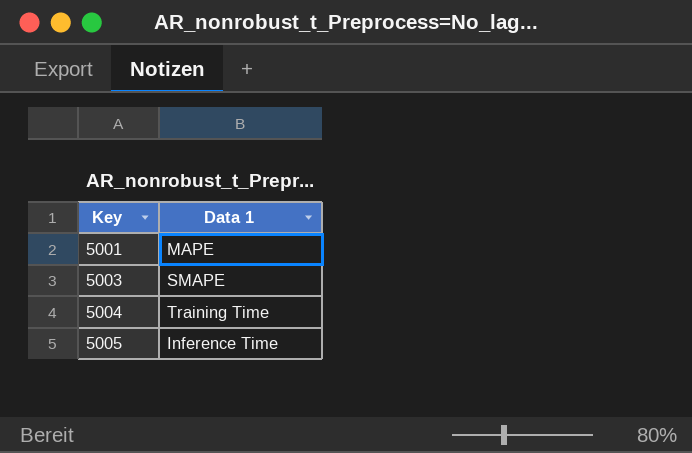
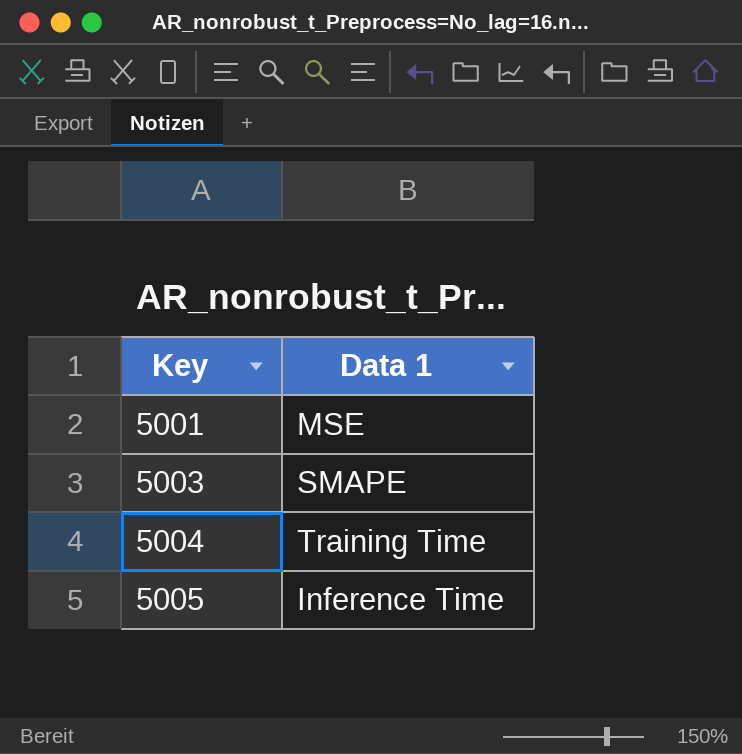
5001 | Data 1: MAPE -> MSE

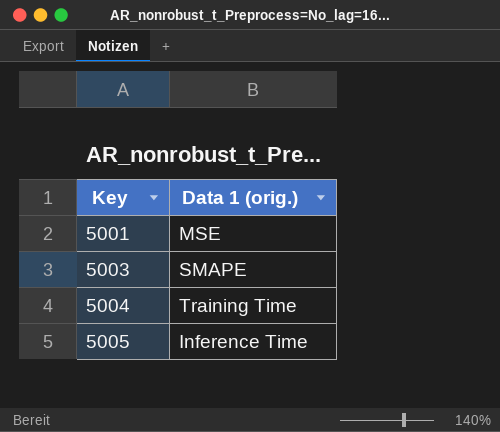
column name: Data 1 -> Data 1 (orig.)

